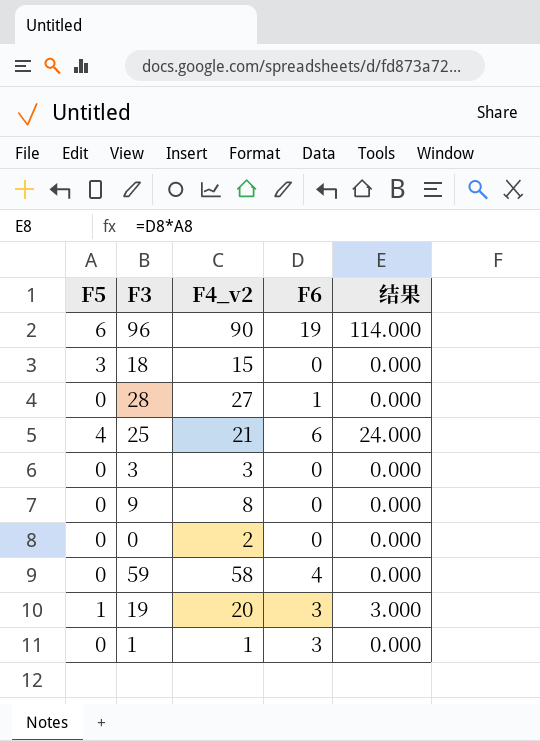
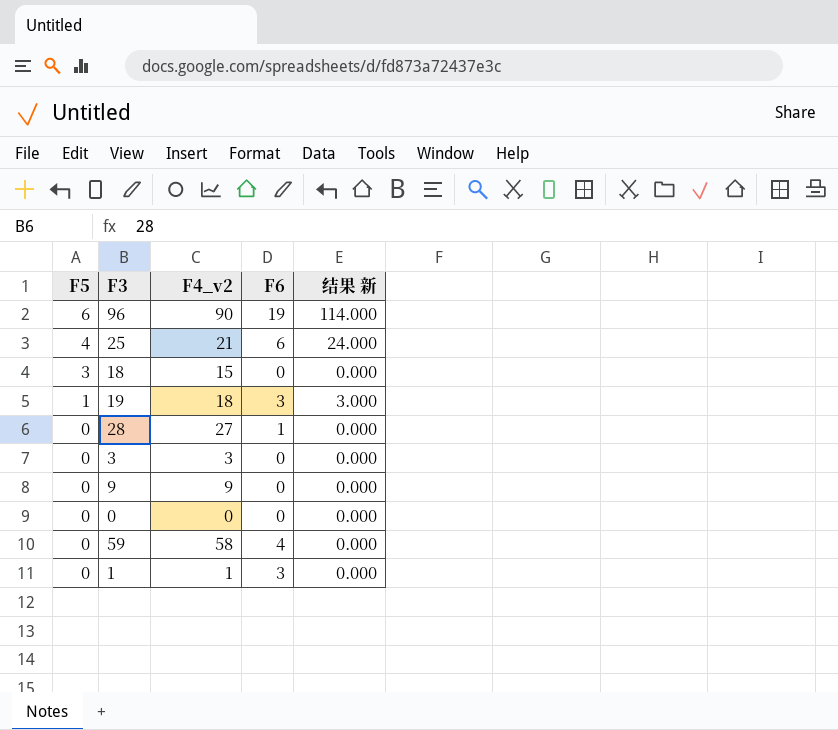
row order: none -> F5 descending
column name: 结果 -> 结果 新
19 | F4_v2: 20 -> 18
9 | F4_v2: 8 -> 9
0 | F4_v2: 2 -> 0

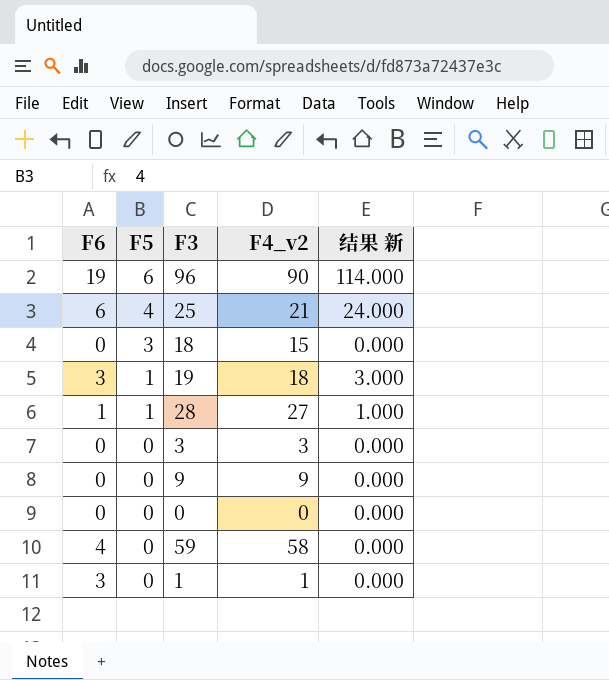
column F6 | position: 4 -> 1
28 | F5: 0 -> 1
28 | 结果 新: 0.000 -> 1.000

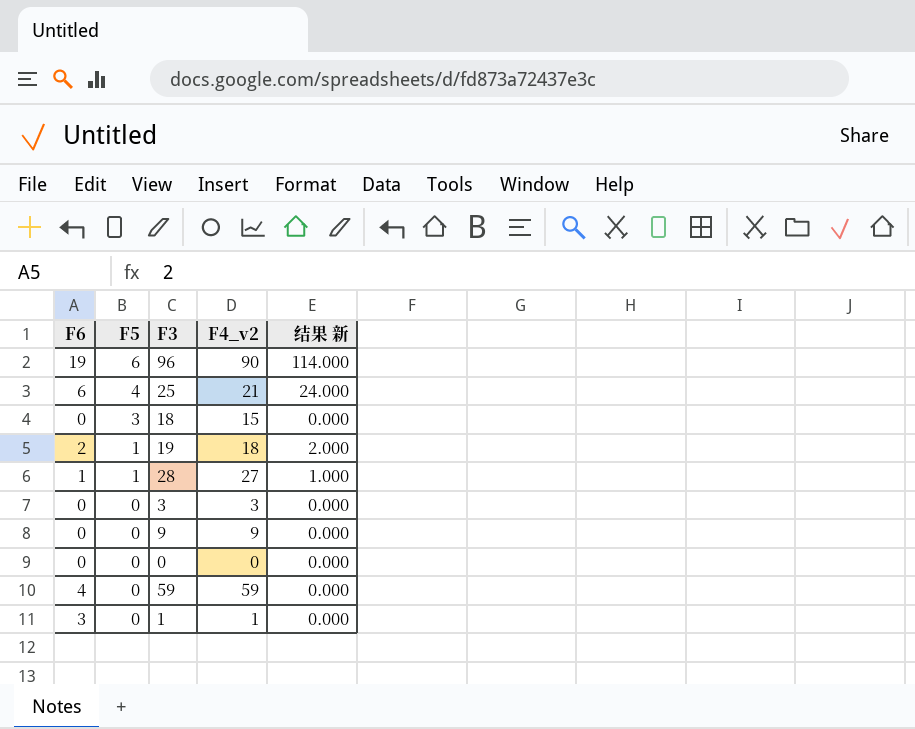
19 | F6: 3 -> 2
19 | 结果 新: 3.000 -> 2.000
59 | F4_v2: 58 -> 59

